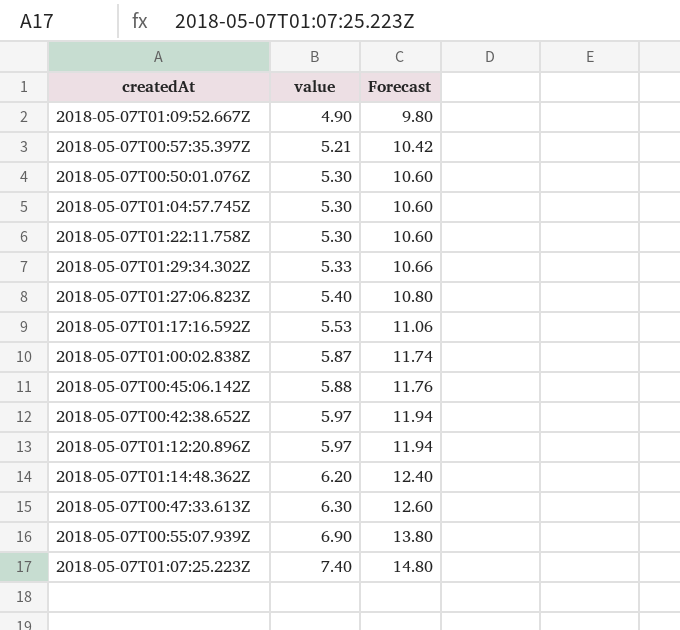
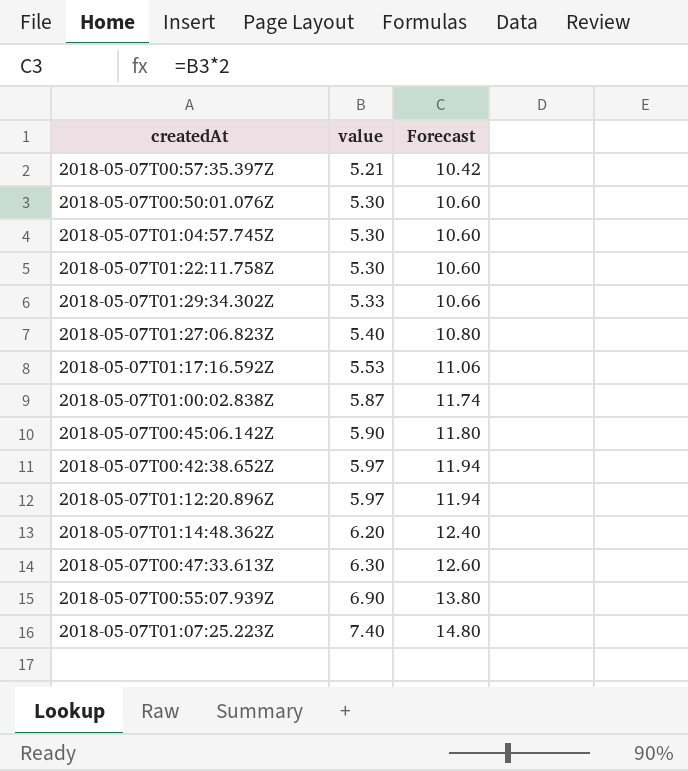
row 2018-05-07T01:09:52.667Z: 4.90 | 9.80 -> none
2018-05-07T00:45:06.142Z | value: 5.88 -> 5.90
2018-05-07T00:45:06.142Z | Forecast: 11.76 -> 11.80

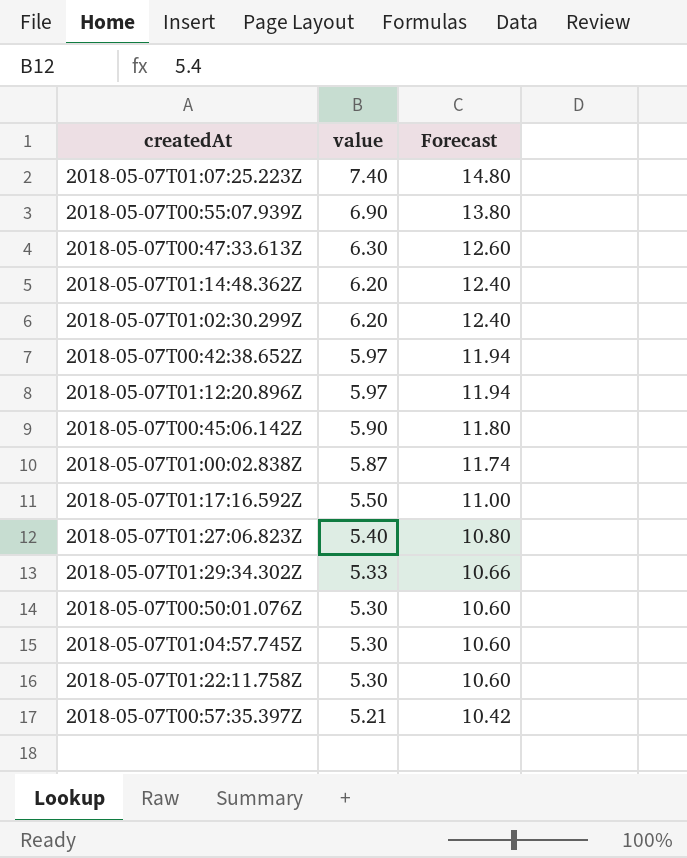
row order: value ascending -> value descending
row 2018-05-07T01:02:30.299Z: none -> 6.20 | 12.40
2018-05-07T01:17:16.592Z | value: 5.53 -> 5.50
2018-05-07T01:17:16.592Z | Forecast: 11.06 -> 11.00

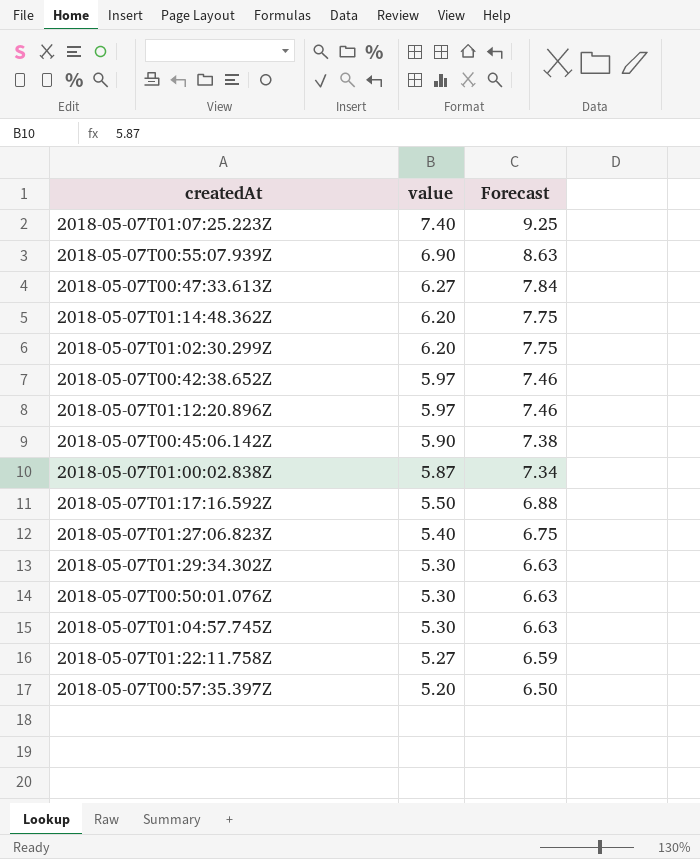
column Forecast | formula: [value] * 2 -> [value] * 1.25
2018-05-07T00:47:33.613Z | value: 6.30 -> 6.27
2018-05-07T01:29:34.302Z | value: 5.33 -> 5.30
2018-05-07T01:22:11.758Z | value: 5.30 -> 5.27
2018-05-07T00:57:35.397Z | value: 5.21 -> 5.20

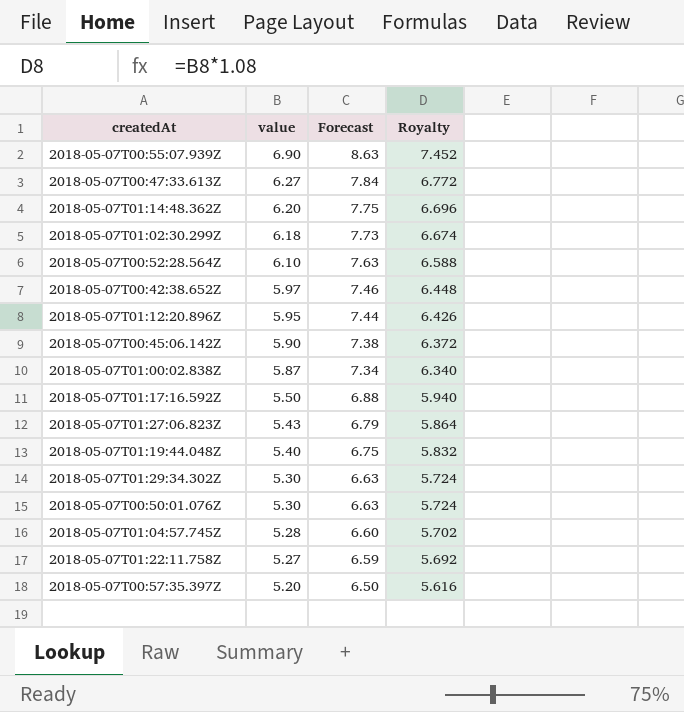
column Royalty | formula: none -> [value] * 1.08
row 2018-05-07T01:07:25.223Z: 7.40 | 9.25 -> none
2018-05-07T01:02:30.299Z | value: 6.20 -> 6.18
2018-05-07T01:02:30.299Z | Forecast: 7.75 -> 7.73
row 2018-05-07T00:52:28.564Z: none -> 6.10 | 7.63 | 6.588
2018-05-07T01:12:20.896Z | value: 5.97 -> 5.95
2018-05-07T01:12:20.896Z | Forecast: 7.46 -> 7.44
2018-05-07T01:27:06.823Z | value: 5.40 -> 5.43
2018-05-07T01:27:06.823Z | Forecast: 6.75 -> 6.79
row 2018-05-07T01:19:44.048Z: none -> 5.40 | 6.75 | 5.832
2018-05-07T01:04:57.745Z | value: 5.30 -> 5.28
2018-05-07T01:04:57.745Z | Forecast: 6.63 -> 6.60

